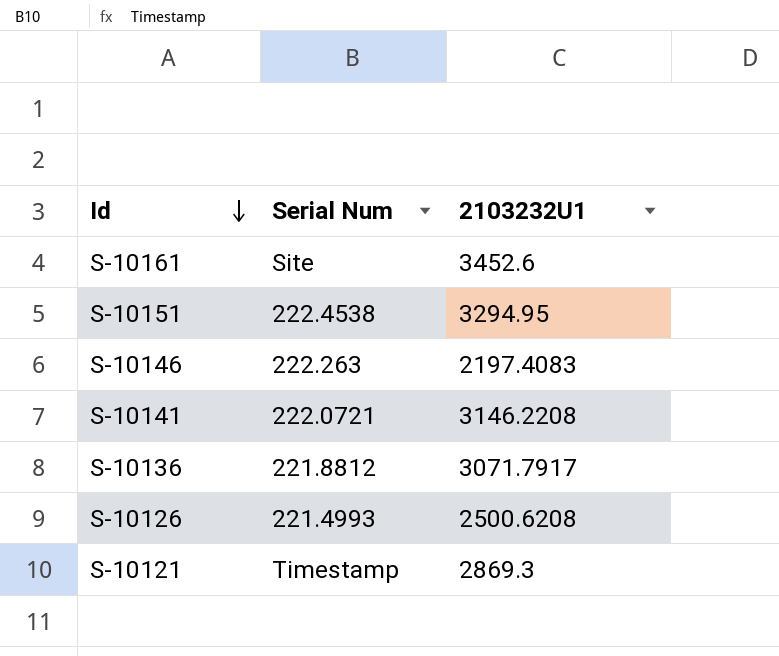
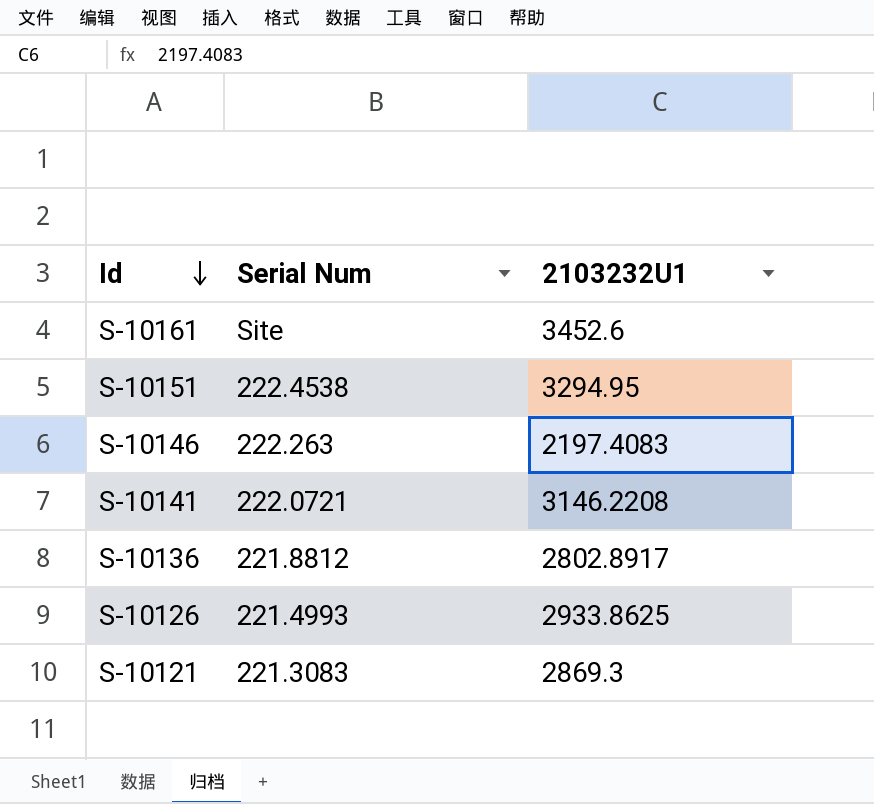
S-10136 | 2103232U1: 3071.7917 -> 2802.8917
S-10126 | 2103232U1: 2500.6208 -> 2933.8625
S-10121 | Serial Num: Timestamp -> 221.3083

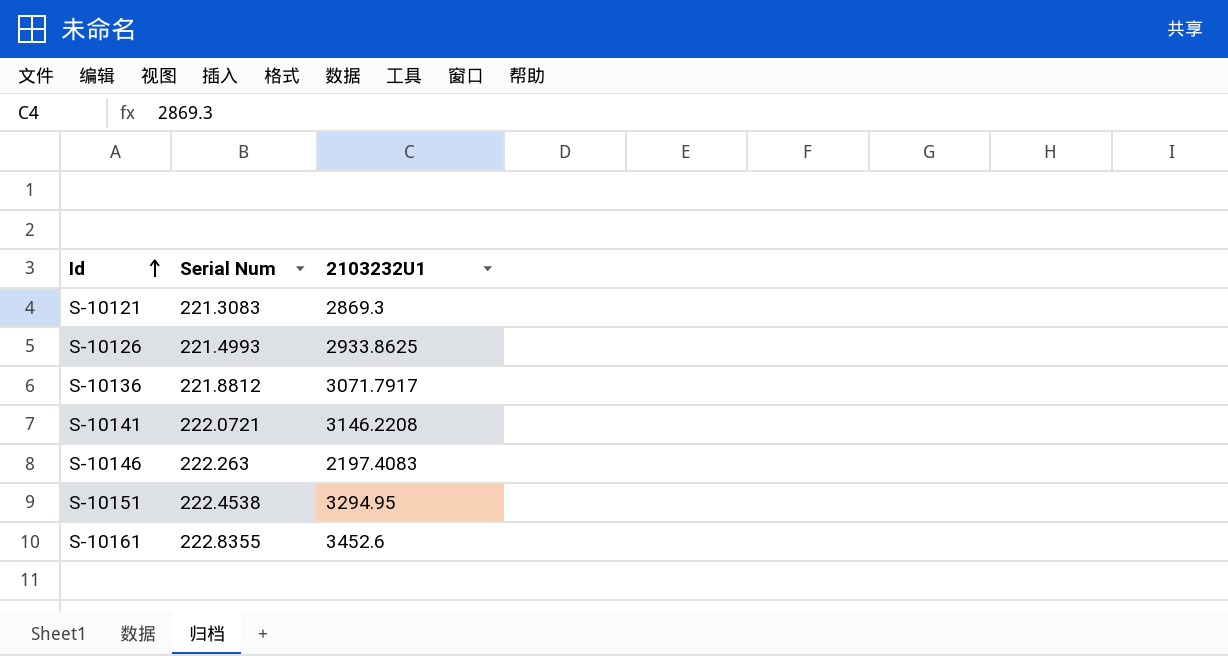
row order: Id descending -> Id ascending
S-10136 | 2103232U1: 2802.8917 -> 3071.7917
S-10161 | Serial Num: Site -> 222.8355

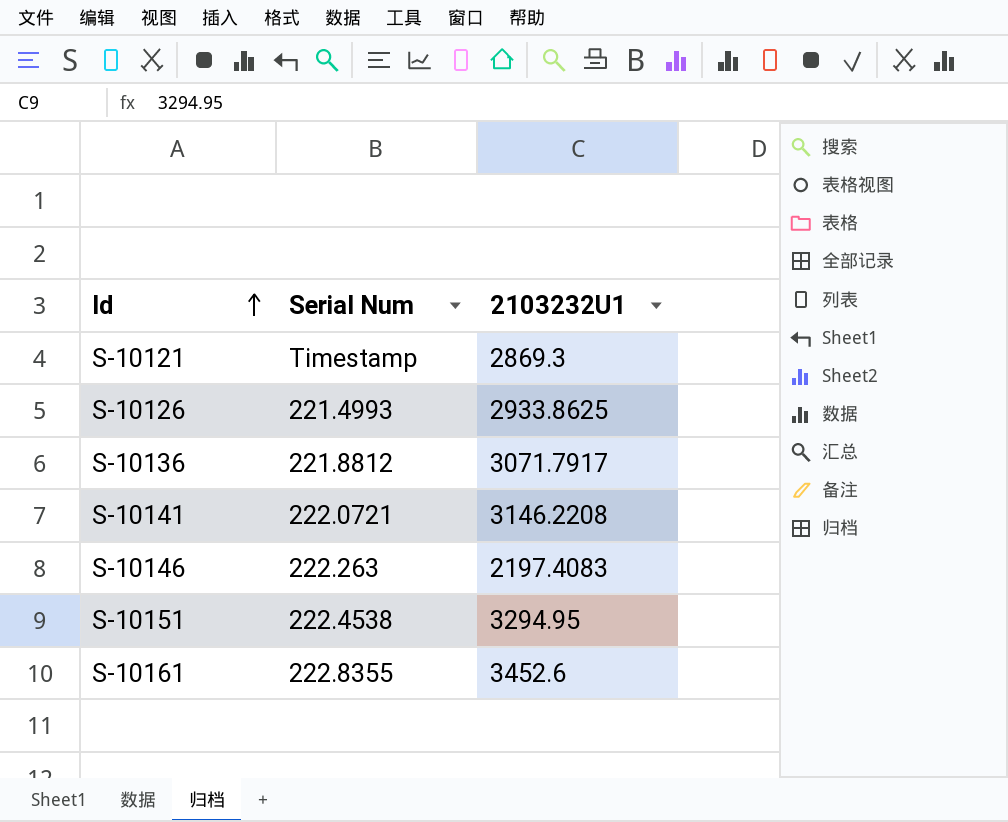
S-10121 | Serial Num: 221.3083 -> Timestamp

